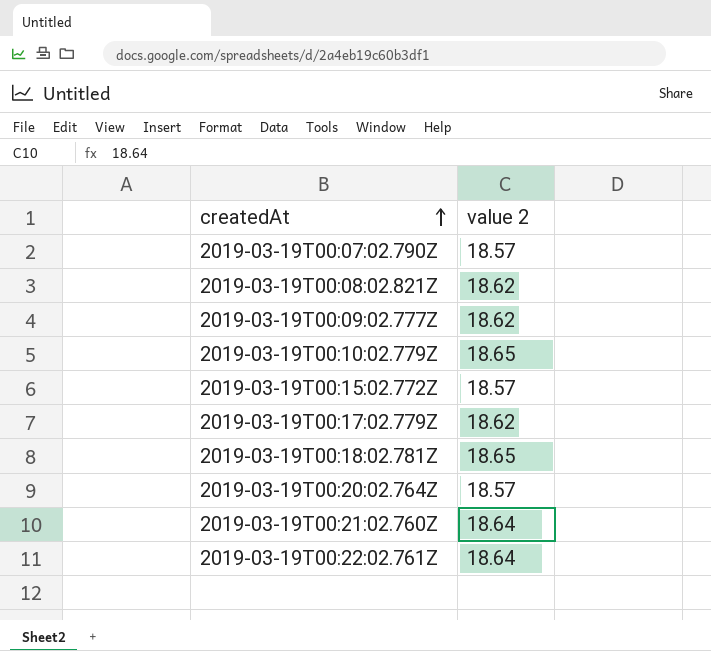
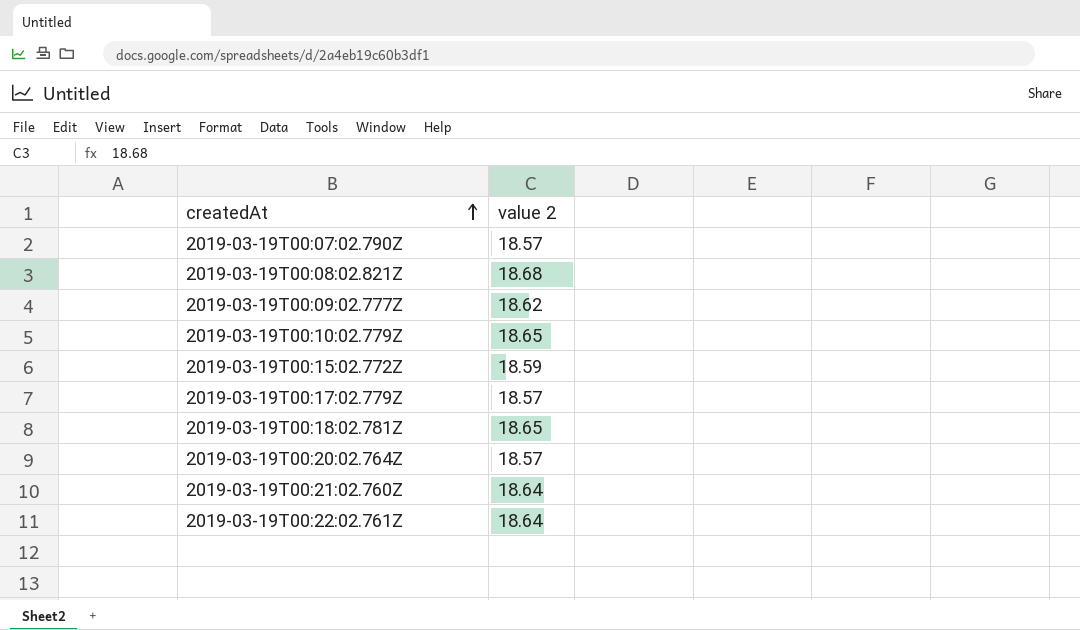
2019-03-19T00:08:02.821Z | value 2: 18.62 -> 18.68
2019-03-19T00:15:02.772Z | value 2: 18.57 -> 18.59
2019-03-19T00:17:02.779Z | value 2: 18.62 -> 18.57

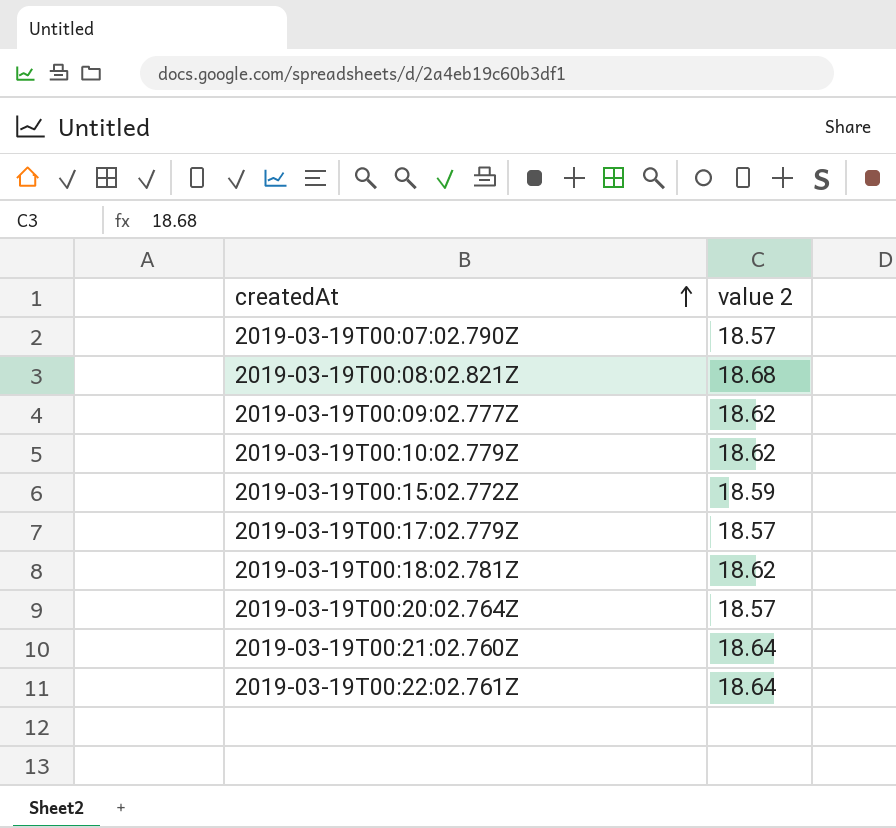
2019-03-19T00:10:02.779Z | value 2: 18.65 -> 18.62
2019-03-19T00:18:02.781Z | value 2: 18.65 -> 18.62

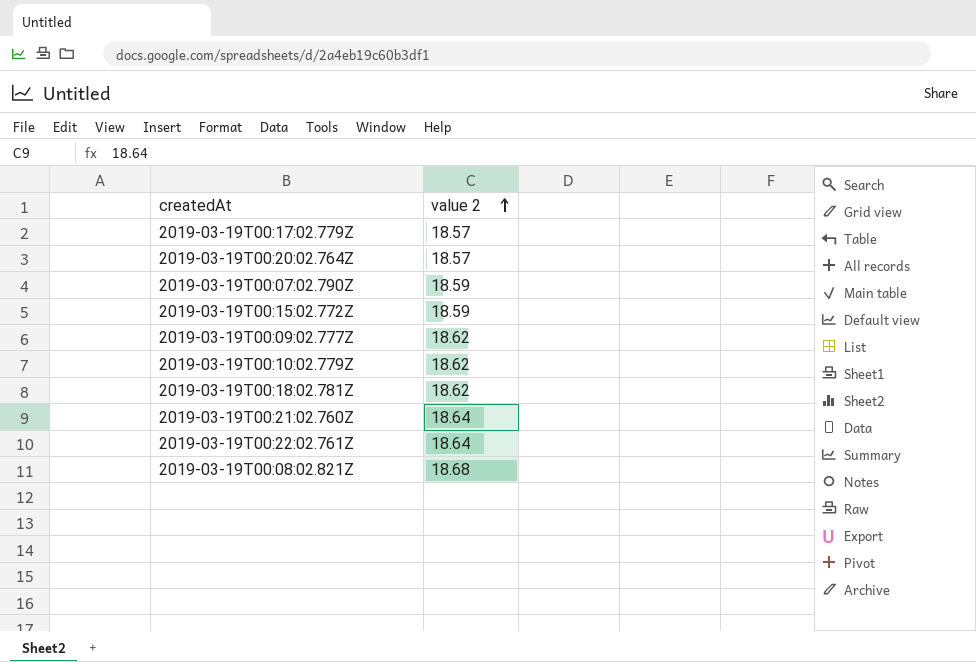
row order: createdAt ascending -> value 2 ascending
2019-03-19T00:07:02.790Z | value 2: 18.57 -> 18.59

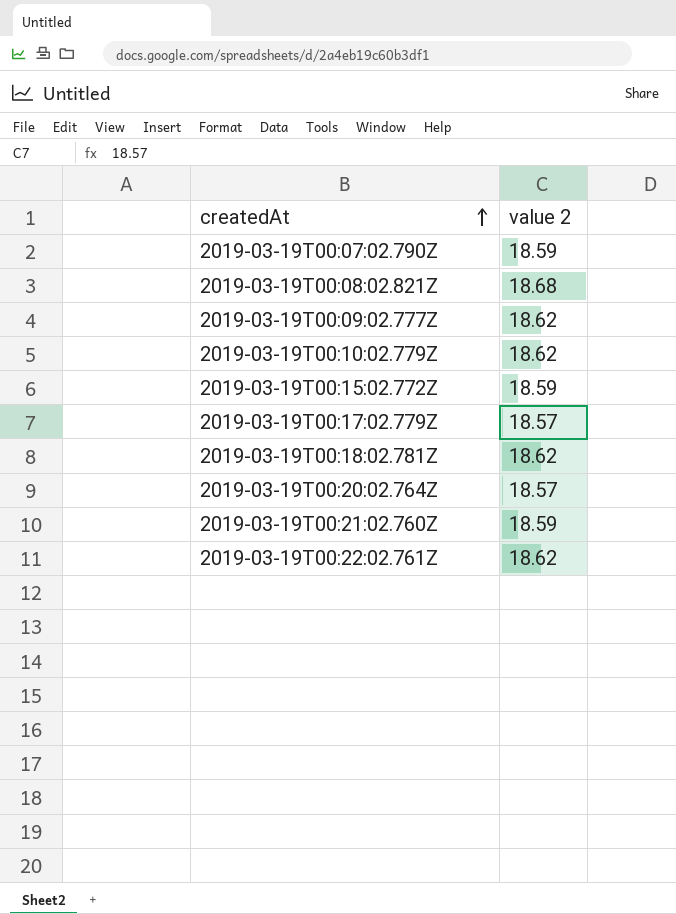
row order: value 2 ascending -> createdAt ascending
2019-03-19T00:21:02.760Z | value 2: 18.64 -> 18.59
2019-03-19T00:22:02.761Z | value 2: 18.64 -> 18.62

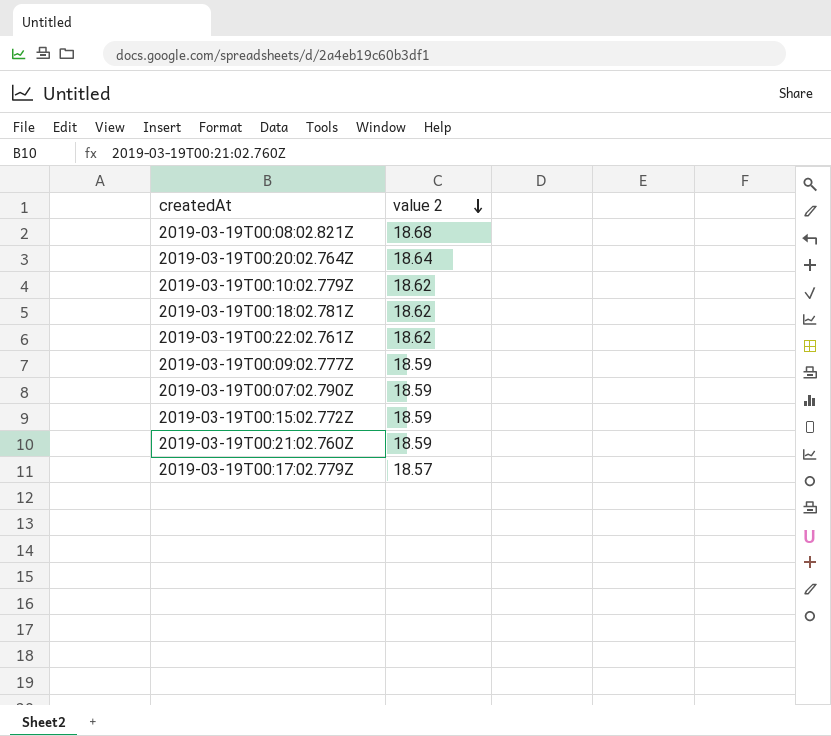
row order: createdAt ascending -> value 2 descending
2019-03-19T00:20:02.764Z | value 2: 18.57 -> 18.64
2019-03-19T00:09:02.777Z | value 2: 18.62 -> 18.59

